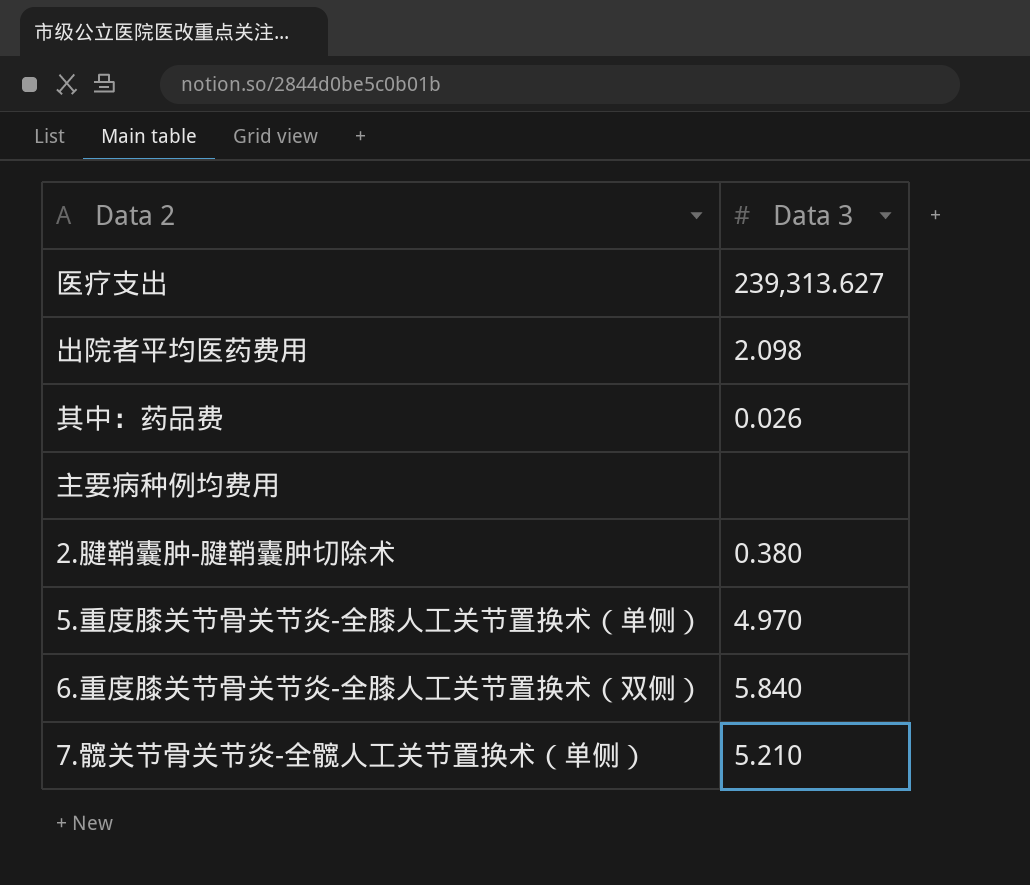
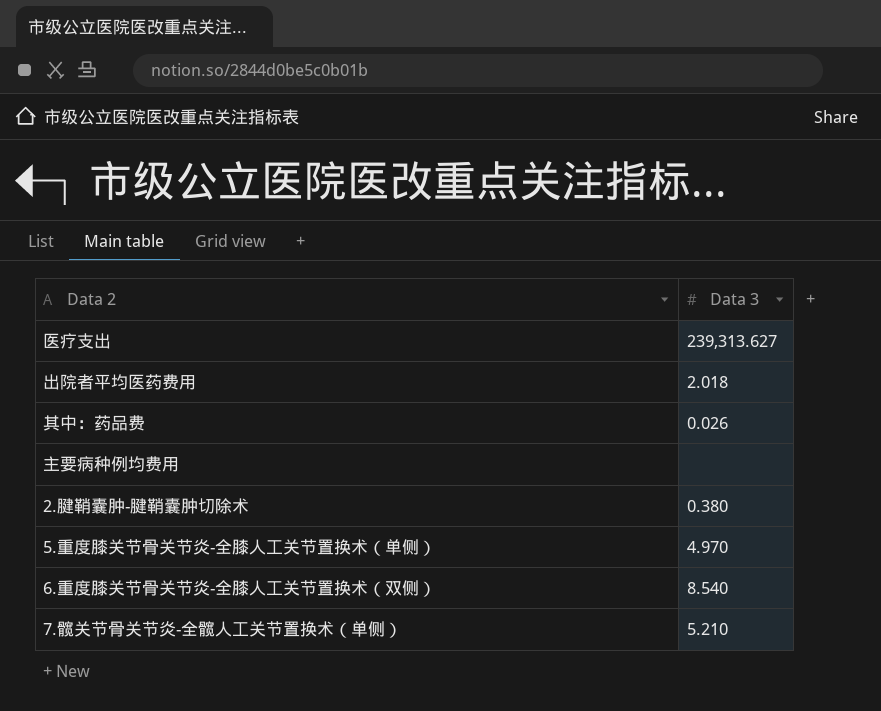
出院者平均医药费用 | Data 3: 2.098 -> 2.018
6.重度膝关节骨关节炎-全膝人工关节置换术（双侧） | Data 3: 5.840 -> 8.540

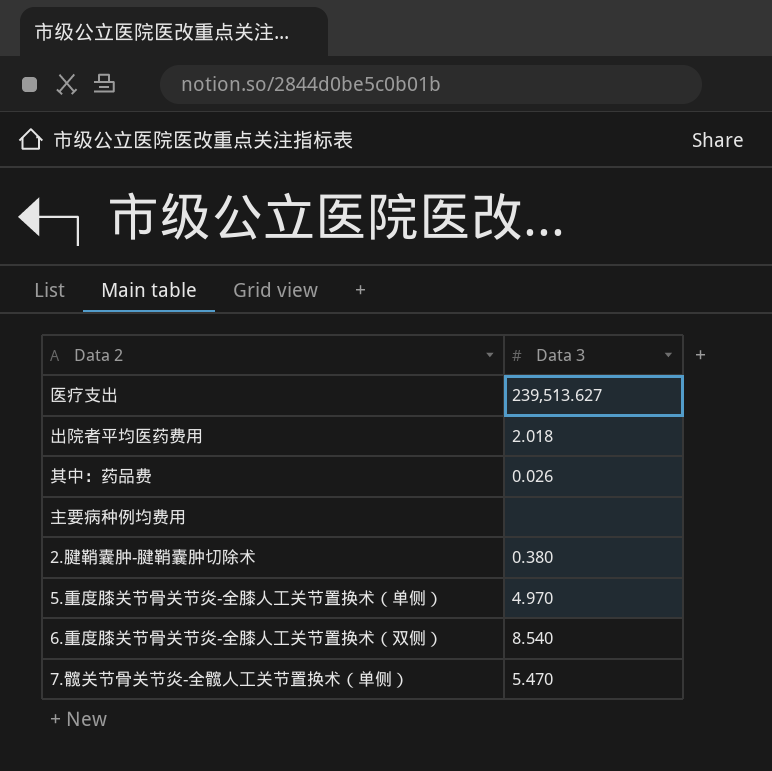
医疗支出 | Data 3: 239,313.627 -> 239,513.627
7.髋关节骨关节炎-全髋人工关节置换术（单侧） | Data 3: 5.210 -> 5.470

